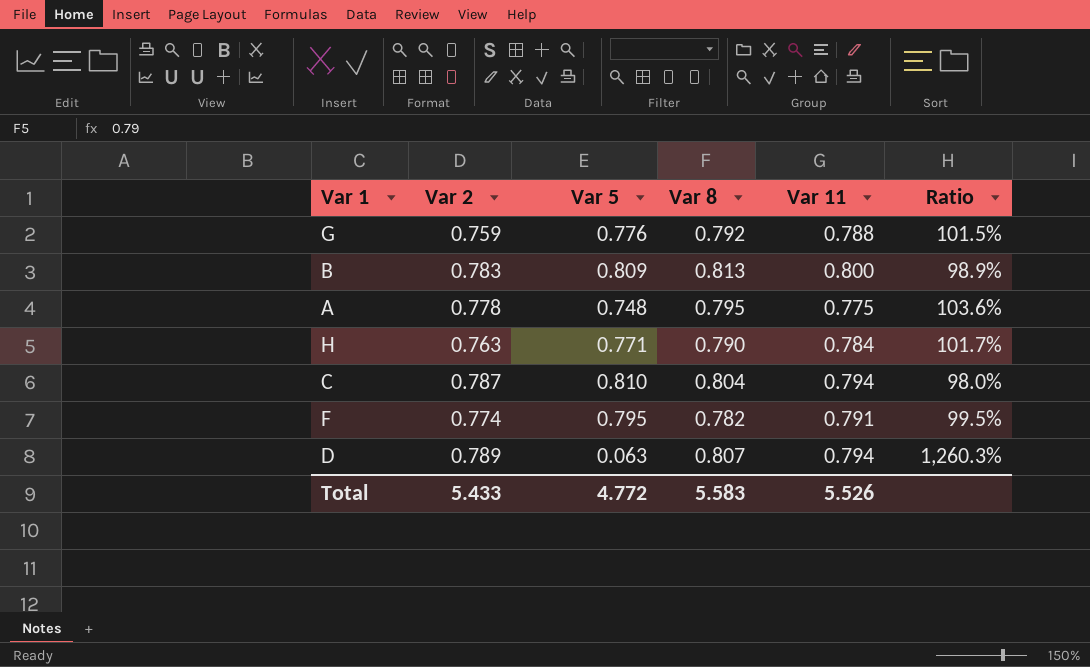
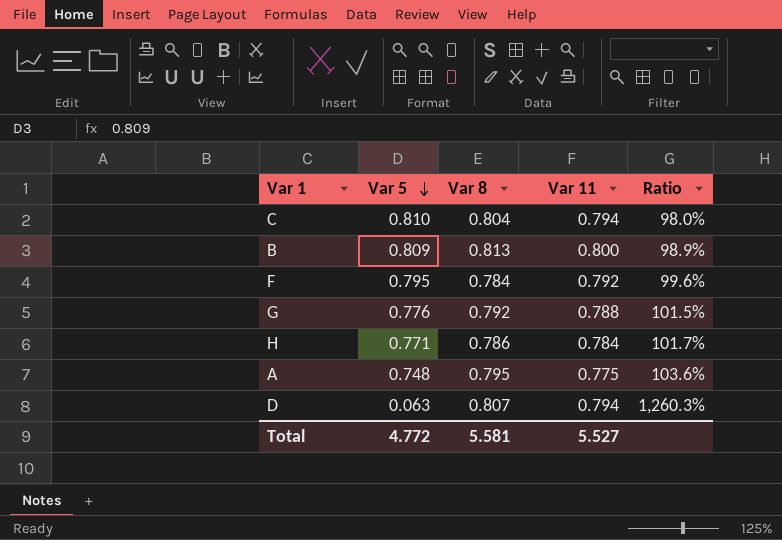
row order: none -> Var 5 descending
column Var 2 | position: 2 -> none
F | Var 8: 0.782 -> 0.784
F | Var 11: 0.791 -> 0.792
F | Ratio: 99.5% -> 99.6%
H | Var 8: 0.790 -> 0.786
Total | Var 8: 5.583 -> 5.581
Total | Var 11: 5.526 -> 5.527

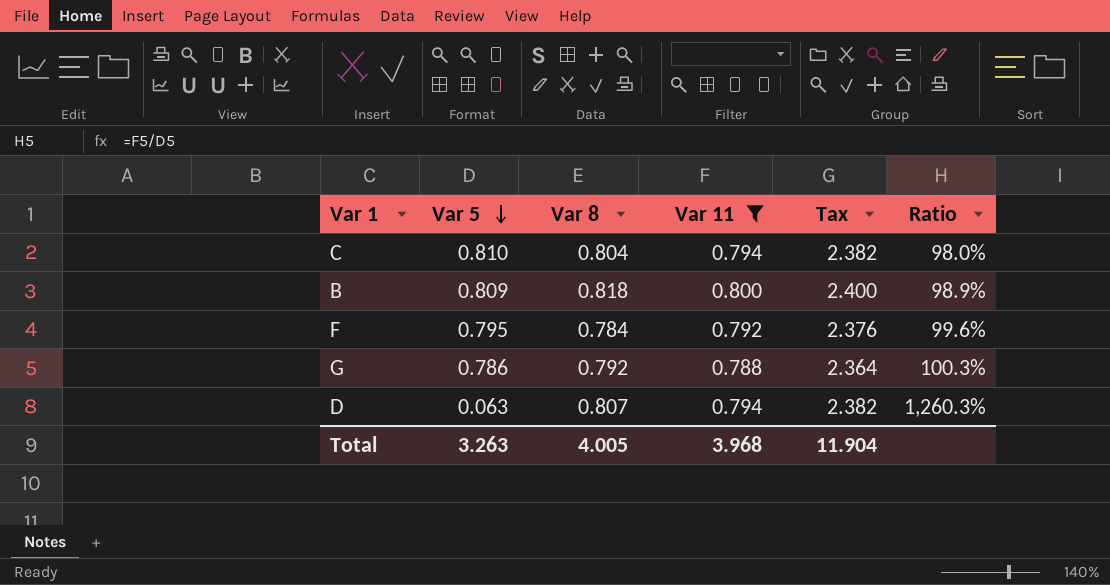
filter: none -> Var 11 >= 0.788
column Tax | formula: none -> [Var 11] * 3
B | Var 8: 0.813 -> 0.818
G | Var 5: 0.776 -> 0.786
G | Ratio: 101.5% -> 100.3%
Total | Var 5: 4.772 -> 3.263
Total | Var 8: 5.581 -> 4.005
Total | Var 11: 5.527 -> 3.968

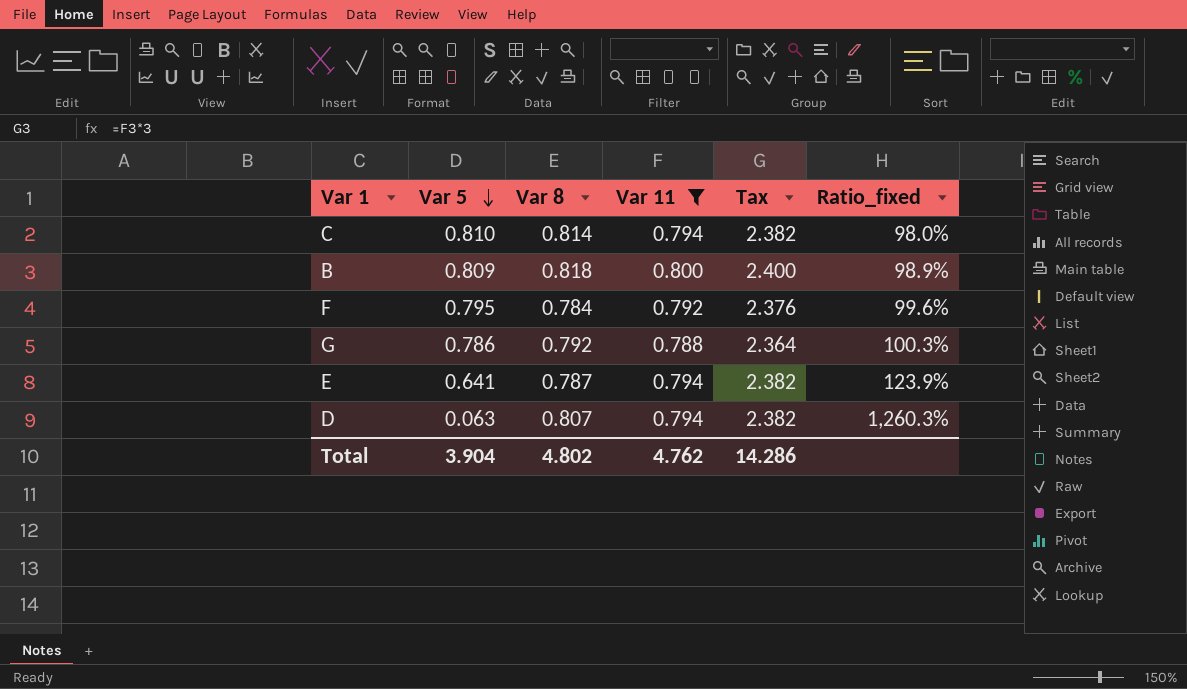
column name: Ratio -> Ratio_fixed
C | Var 8: 0.804 -> 0.814
row E: none -> 0.641 | 0.787 | 0.794 | 2.382 | 123.9%
Total | Var 5: 3.263 -> 3.904
Total | Var 8: 4.005 -> 4.802
Total | Var 11: 3.968 -> 4.762
Total | Tax: 11.904 -> 14.286

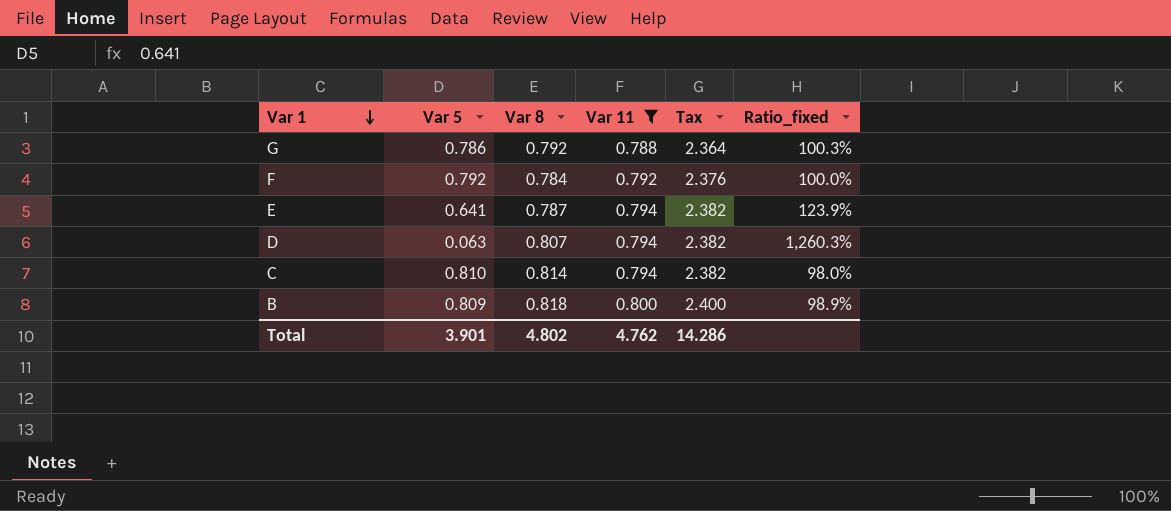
row order: Var 5 descending -> Var 1 descending
F | Var 5: 0.795 -> 0.792
F | Ratio_fixed: 99.6% -> 100.0%
Total | Var 5: 3.904 -> 3.901

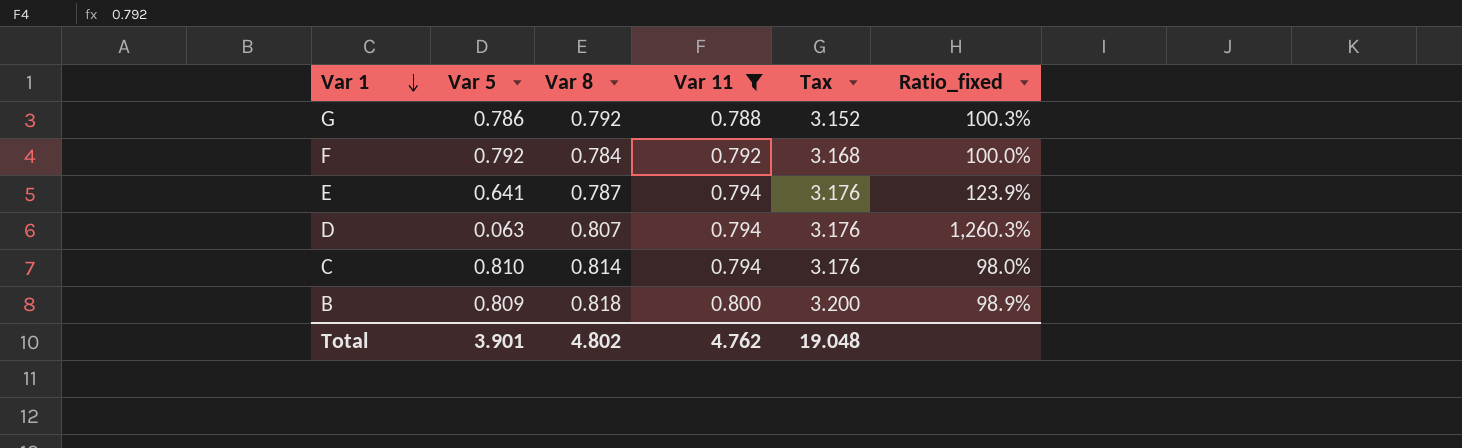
column Tax | formula: [Var 11] * 3 -> [Var 11] * 4
Total | Tax: 14.286 -> 19.048

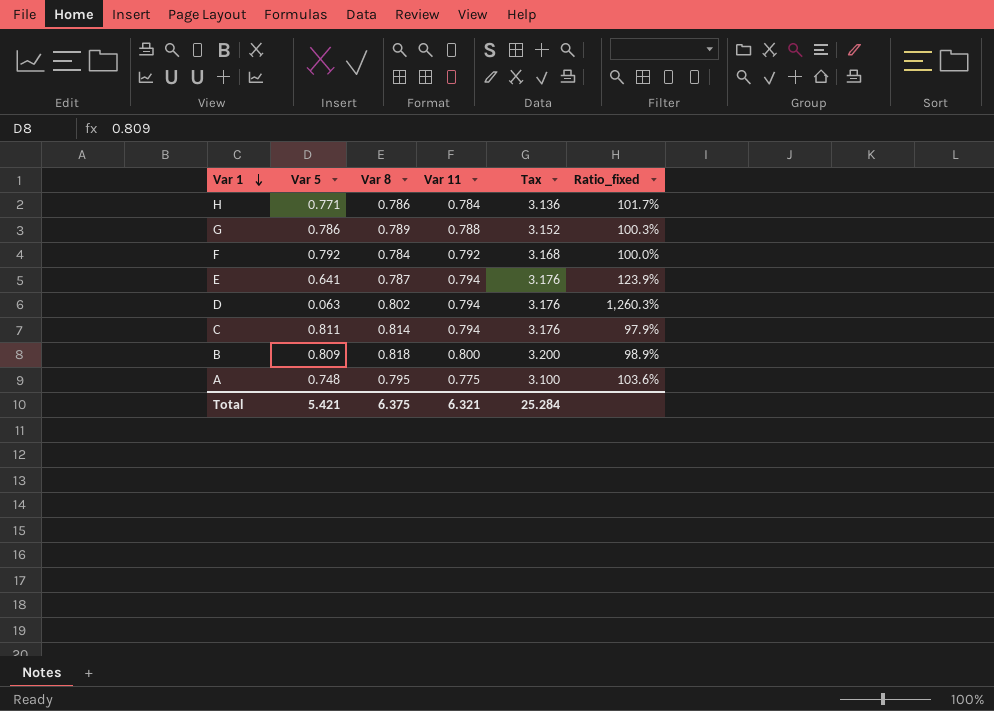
filter: Var 11 >= 0.788 -> none
G | Var 8: 0.792 -> 0.789
D | Var 8: 0.807 -> 0.802
C | Var 5: 0.810 -> 0.811
C | Ratio_fixed: 98.0% -> 97.9%
Total | Var 5: 3.901 -> 5.421
Total | Var 8: 4.802 -> 6.375
Total | Var 11: 4.762 -> 6.321
Total | Tax: 19.048 -> 25.284

